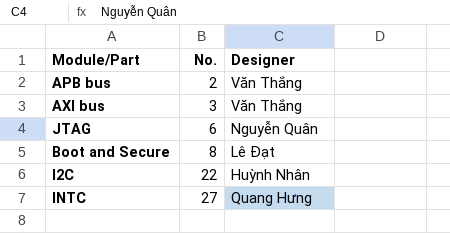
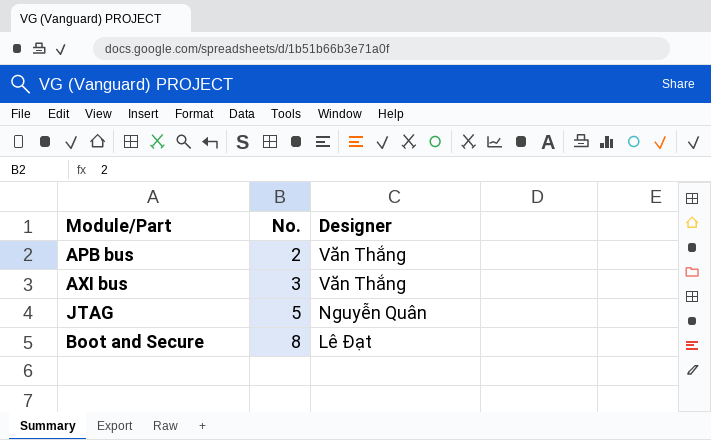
row I2C: 22 | Huỳnh Nhân -> none
row INTC: 27 | Quang Hưng -> none
JTAG | No.: 6 -> 5

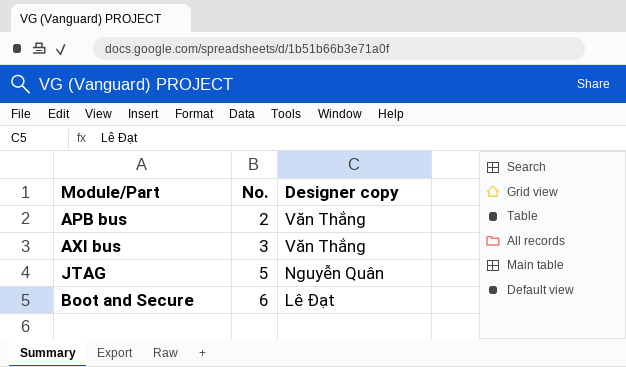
column name: Designer -> Designer copy
Boot and Secure | No.: 8 -> 6

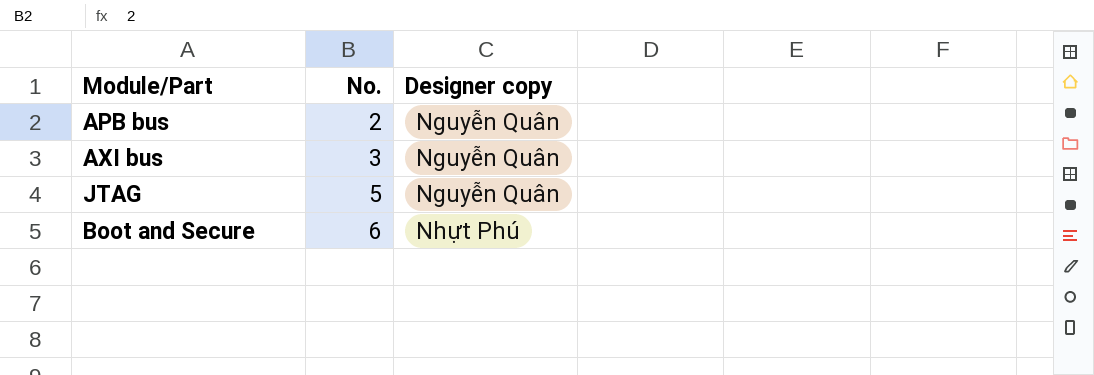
APB bus | Designer copy: Văn Thắng -> Nguyễn Quân
AXI bus | Designer copy: Văn Thắng -> Nguyễn Quân
Boot and Secure | Designer copy: Lê Đạt -> Nhựt Phú

